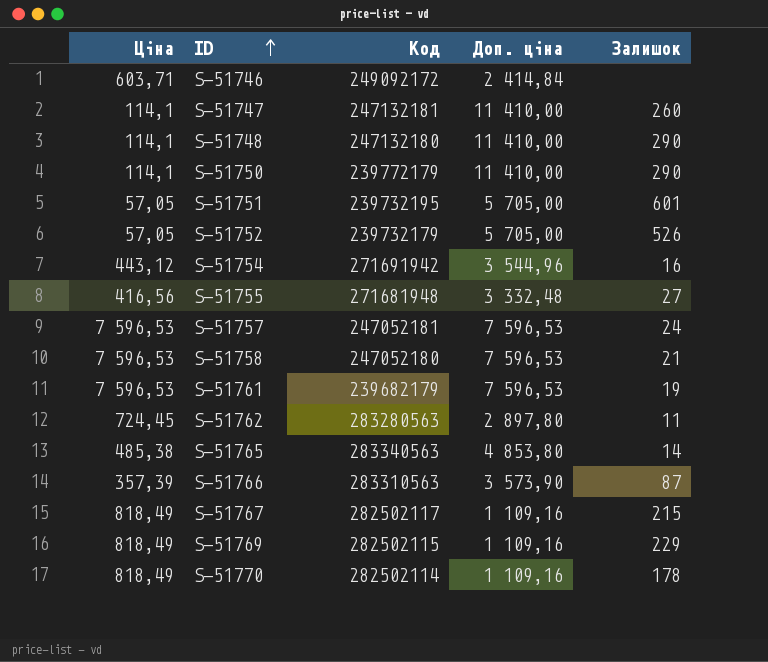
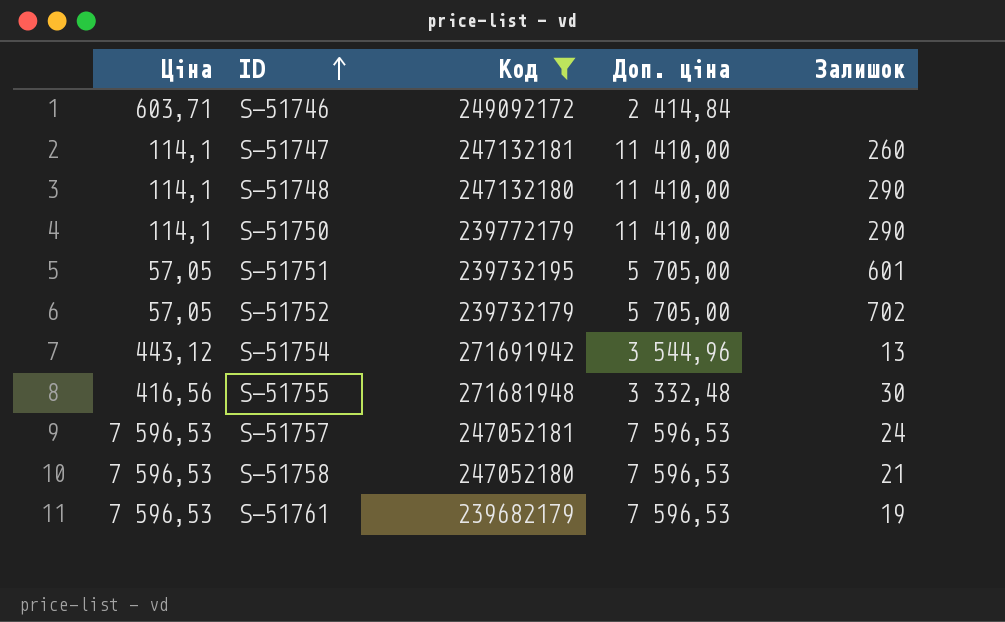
filter: none -> Код <= 271691942
S-51752 | Залишок: 526 -> 702
S-51754 | Залишок: 16 -> 13
S-51755 | Залишок: 27 -> 30

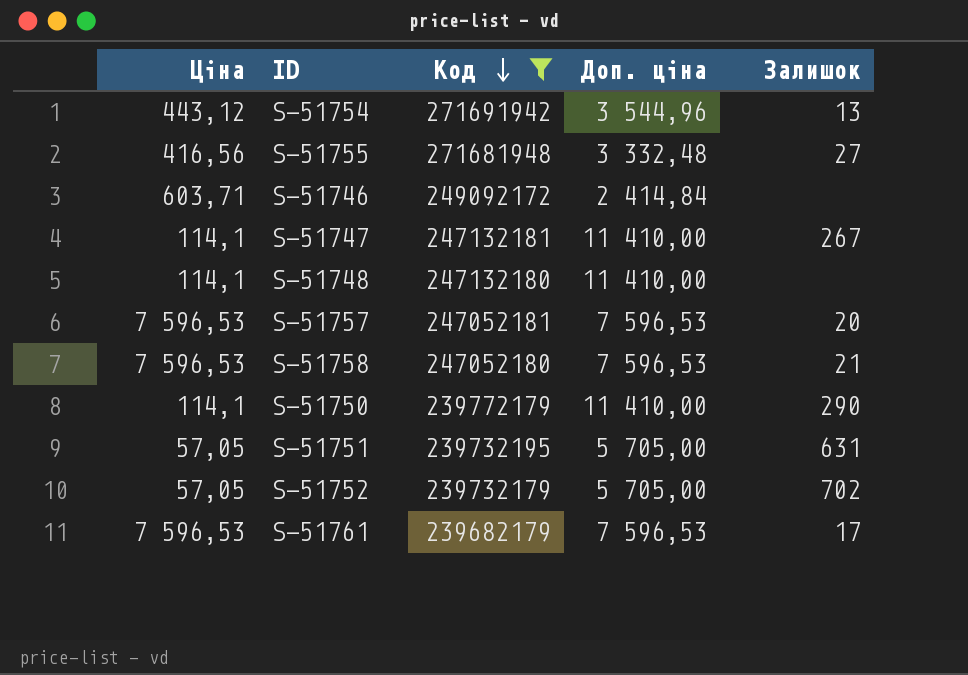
row order: ID ascending -> Код descending
S-51755 | Залишок: 30 -> 27
S-51747 | Залишок: 260 -> 267
S-51748 | Залишок: 290 -> none
S-51757 | Залишок: 24 -> 20
S-51751 | Залишок: 601 -> 631
S-51761 | Залишок: 19 -> 17

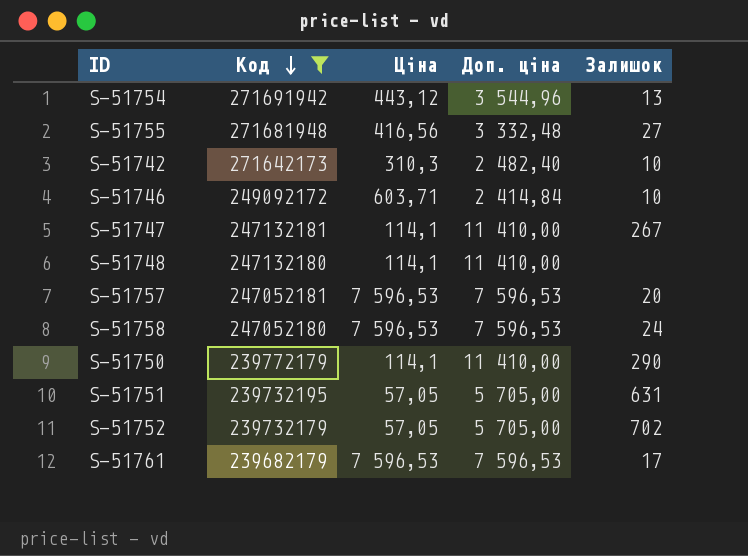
column Ціна | position: 1 -> 3
row S-51742: none -> 271642173 | 310,3 | 2 482,40 | 10
S-51746 | Залишок: none -> 10
S-51758 | Залишок: 21 -> 24

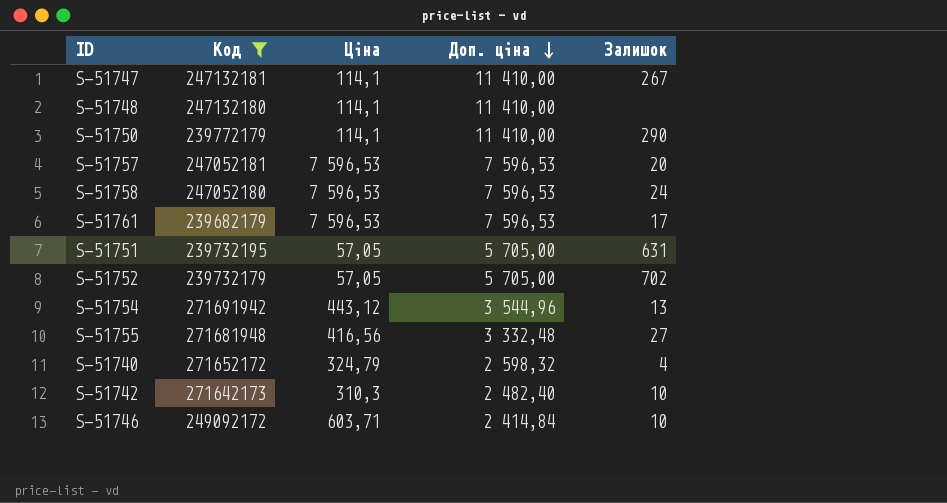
row order: Код descending -> Доп. ціна descending
row S-51740: none -> 271652172 | 324,79 | 2 598,32 | 4

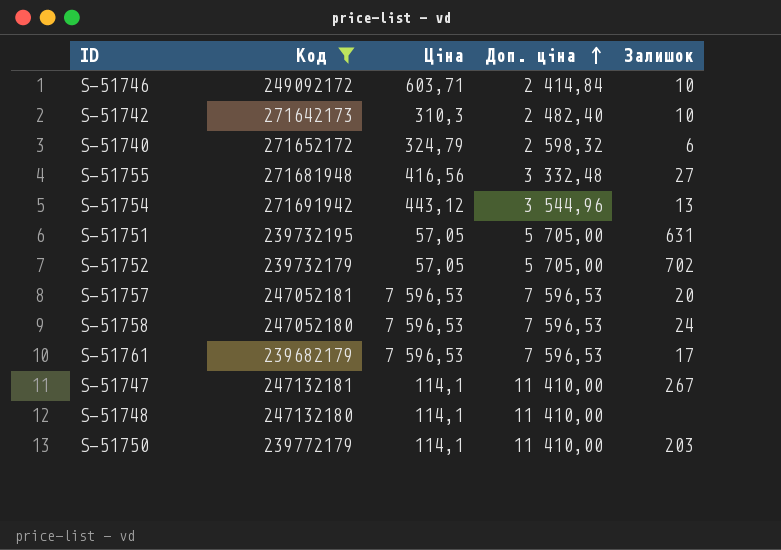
row order: Доп. ціна descending -> Доп. ціна ascending
S-51740 | Залишок: 4 -> 6
S-51750 | Залишок: 290 -> 203

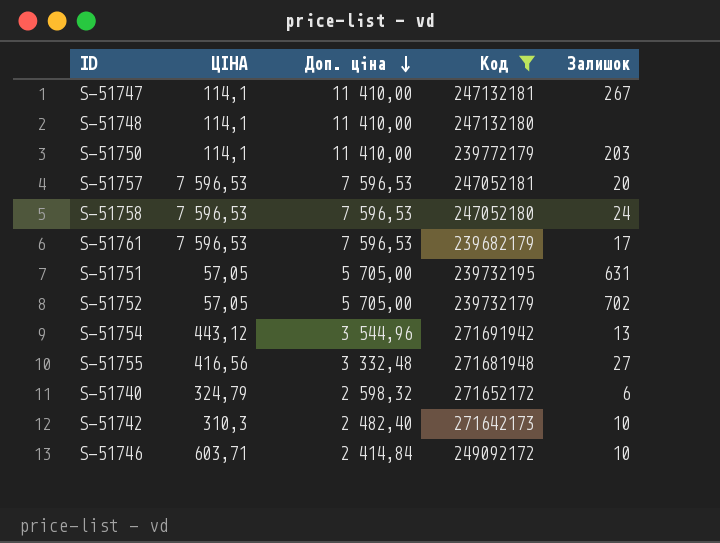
row order: Доп. ціна ascending -> Доп. ціна descending
column name: Ціна -> ЦІНА
column Код | position: 2 -> 4

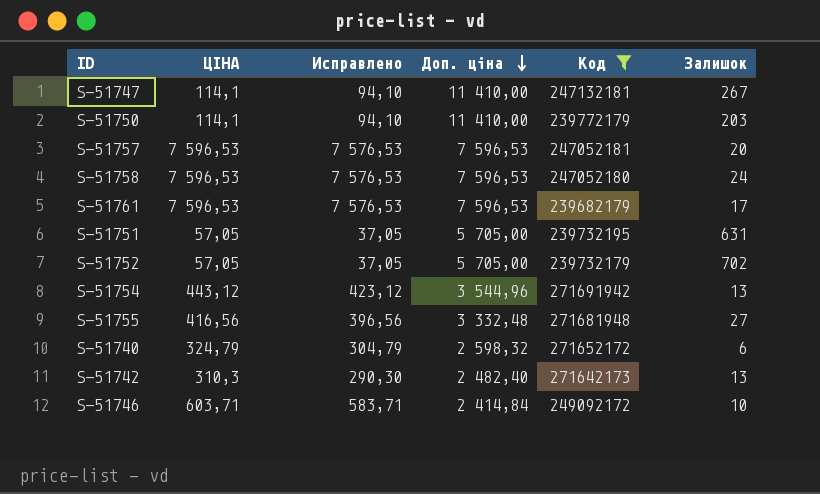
column Исправлено | formula: none -> [ЦІНА] - 20
row S-51748: 114,1 | 11 410,00 | 247132180 | none -> none
S-51742 | Залишок: 10 -> 13

